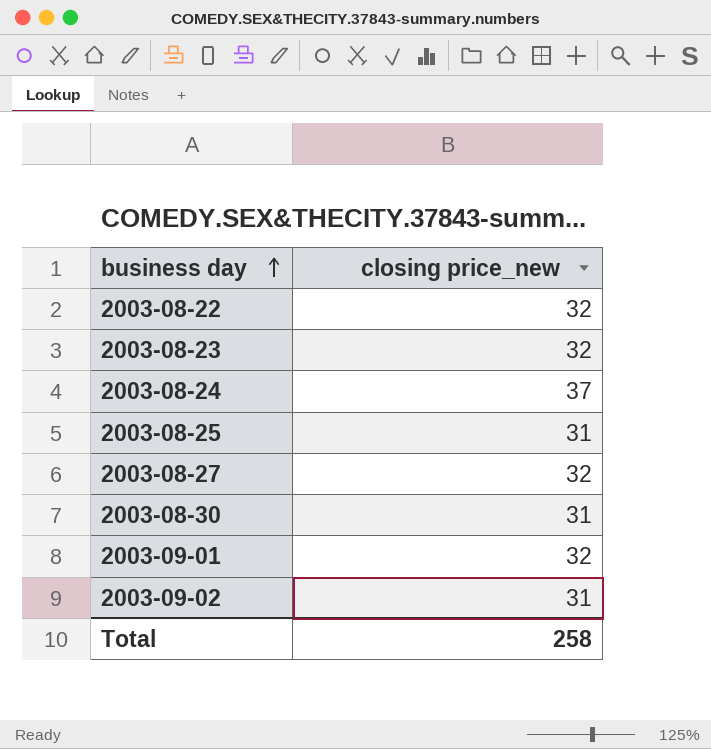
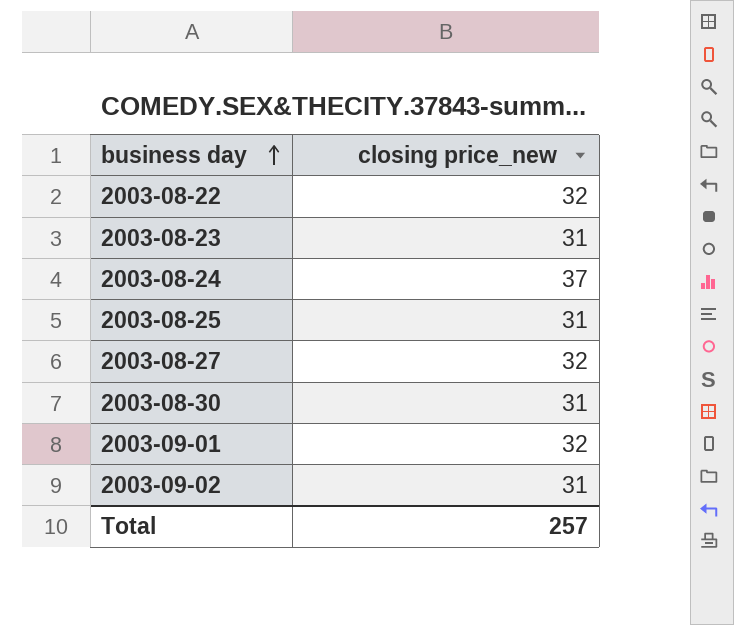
2003-08-23 | closing price_new: 32 -> 31
Total | closing price_new: 258 -> 257

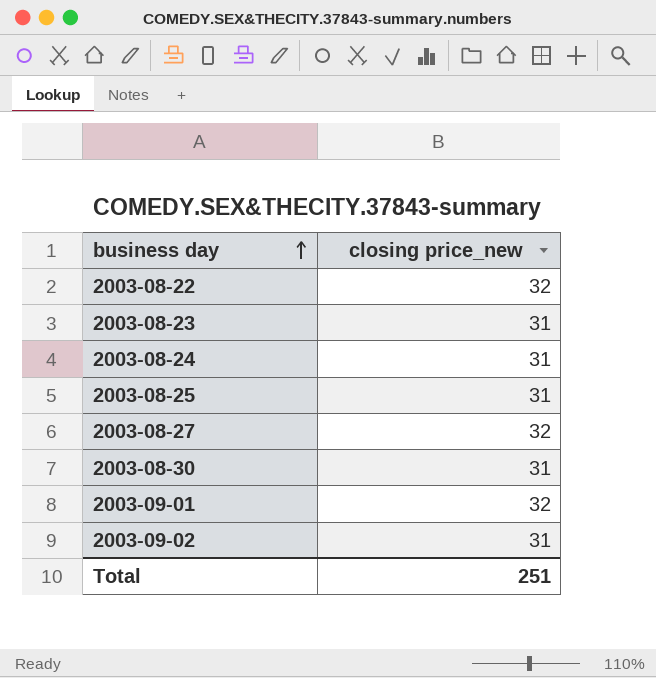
2003-08-24 | closing price_new: 37 -> 31
Total | closing price_new: 257 -> 251

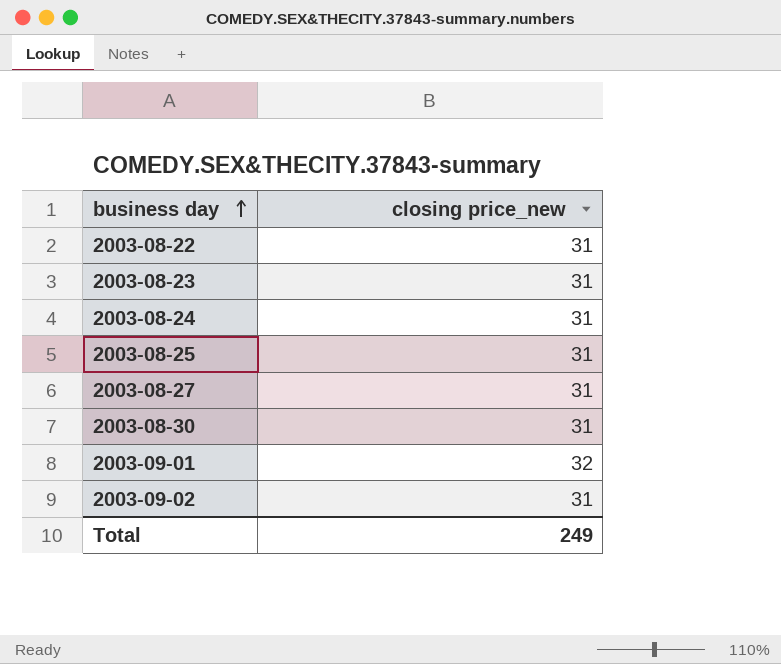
2003-08-22 | closing price_new: 32 -> 31
2003-08-27 | closing price_new: 32 -> 31
Total | closing price_new: 251 -> 249

